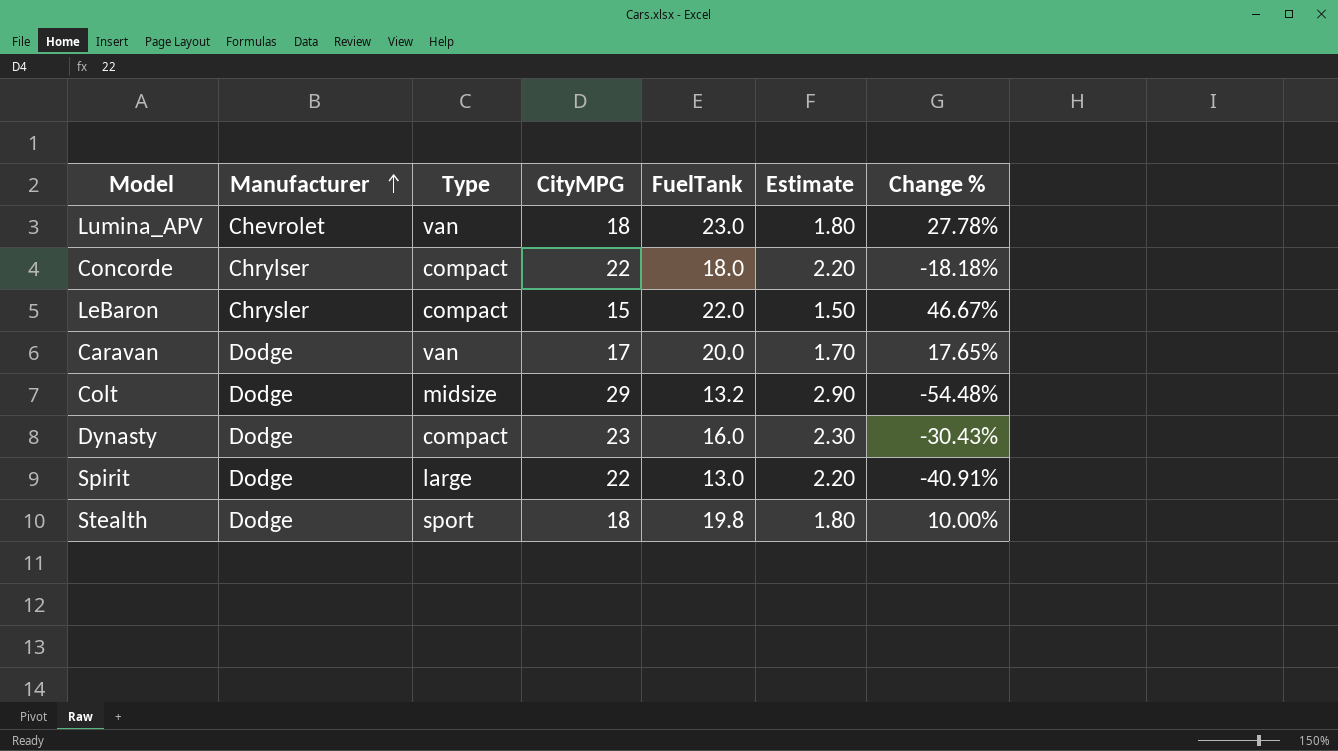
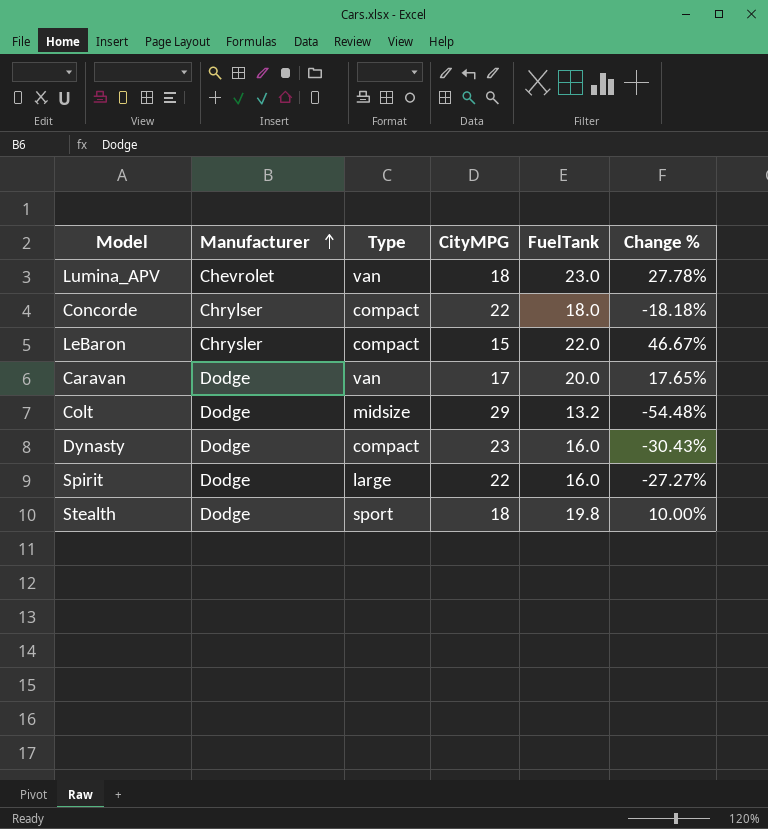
column Estimate | formula: [CityMPG] * 0.1 -> none
Spirit | FuelTank: 13.0 -> 16.0
Spirit | Change %: -40.91% -> -27.27%

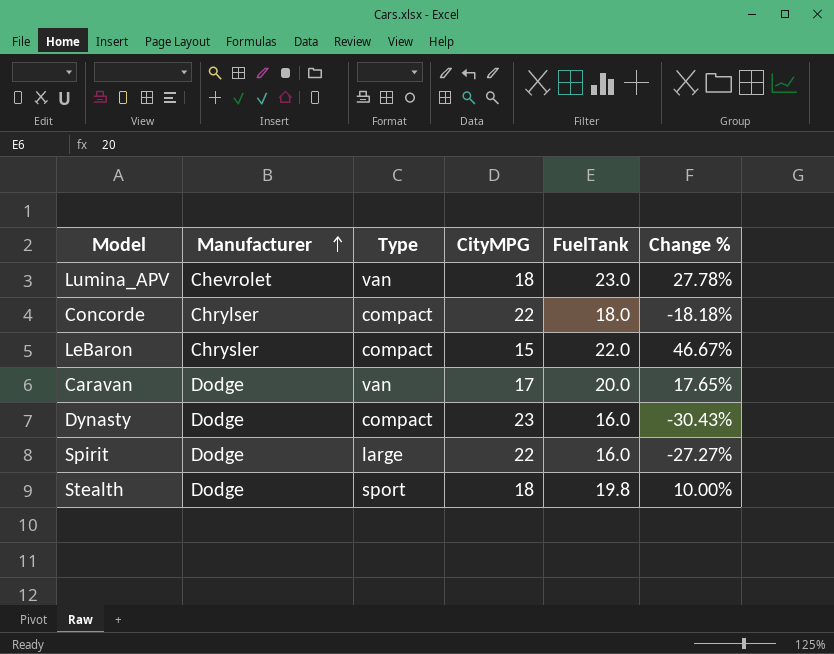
row Colt: Dodge | midsize | 29 | 13.2 | -54.48% -> none

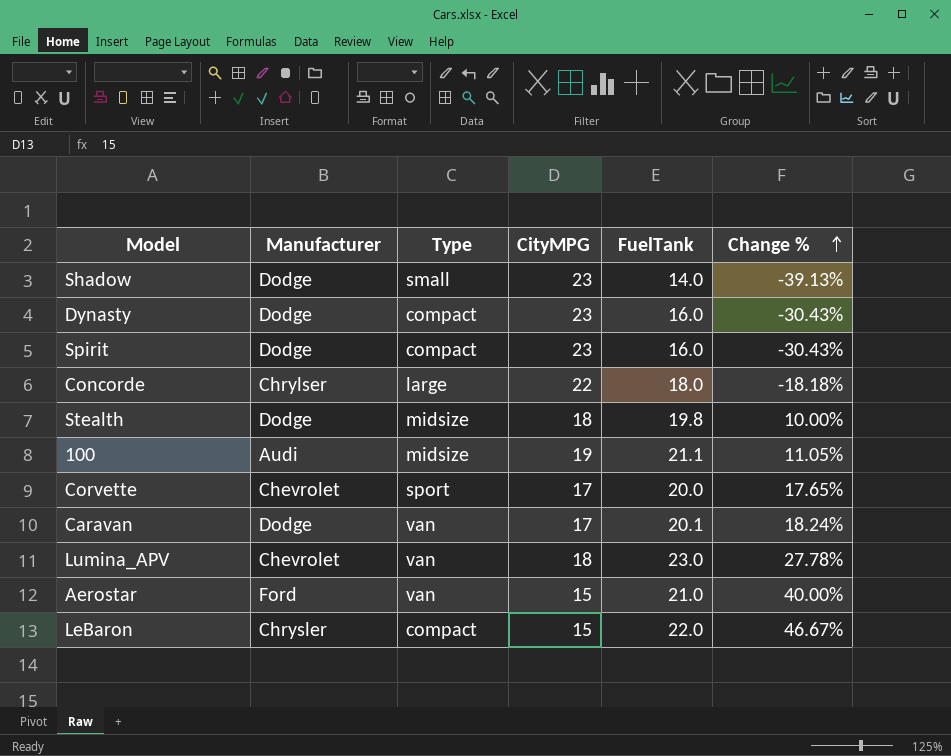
row order: Manufacturer ascending -> Change % ascending
row Shadow: none -> Dodge | small | 23 | 14.0 | -39.13%
Spirit | Type: large -> compact
Spirit | CityMPG: 22 -> 23
Spirit | Change %: -27.27% -> -30.43%
Concorde | Type: compact -> large
Stealth | Type: sport -> midsize
row 100: none -> Audi | midsize | 19 | 21.1 | 11.05%
row Corvette: none -> Chevrolet | sport | 17 | 20.0 | 17.65%
Caravan | FuelTank: 20.0 -> 20.1
Caravan | Change %: 17.65% -> 18.24%
row Aerostar: none -> Ford | van | 15 | 21.0 | 40.00%

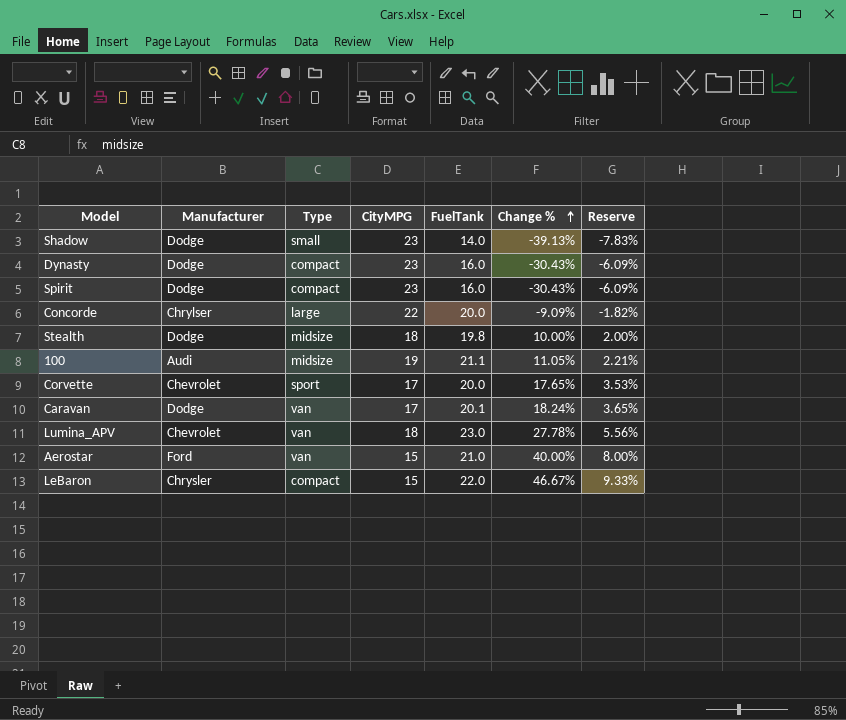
column Reserve | formula: none -> [Change %] * 0.2
Concorde | FuelTank: 18.0 -> 20.0
Concorde | Change %: -18.18% -> -9.09%

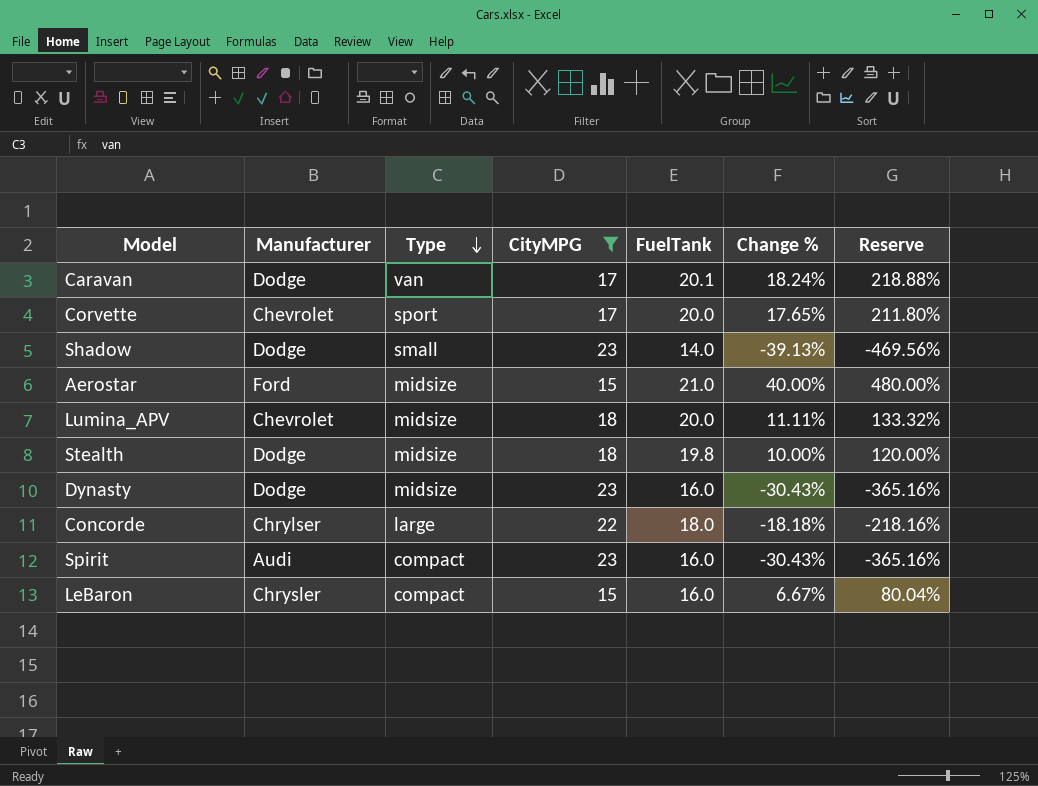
filter: none -> CityMPG != 19
row order: Change % ascending -> Type descending
column Reserve | formula: [Change %] * 0.2 -> [Change %] * 12
Aerostar | Type: van -> midsize
Lumina_APV | Type: van -> midsize
Lumina_APV | FuelTank: 23.0 -> 20.0
Lumina_APV | Change %: 27.78% -> 11.11%
Dynasty | Type: compact -> midsize
Concorde | FuelTank: 20.0 -> 18.0
Concorde | Change %: -9.09% -> -18.18%
Spirit | Manufacturer: Dodge -> Audi
LeBaron | FuelTank: 22.0 -> 16.0
LeBaron | Change %: 46.67% -> 6.67%

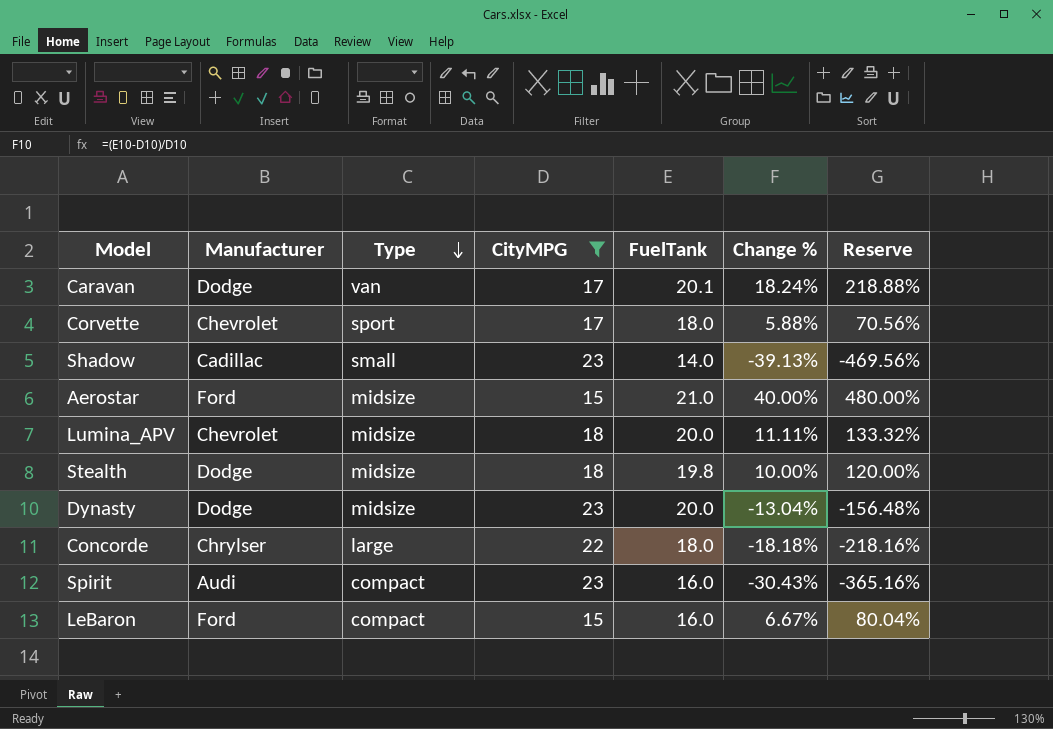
Corvette | FuelTank: 20.0 -> 18.0
Corvette | Change %: 17.65% -> 5.88%
Corvette | Reserve: 211.80% -> 70.56%
Shadow | Manufacturer: Dodge -> Cadillac
Dynasty | FuelTank: 16.0 -> 20.0
Dynasty | Change %: -30.43% -> -13.04%
Dynasty | Reserve: -365.16% -> -156.48%
LeBaron | Manufacturer: Chrysler -> Ford

